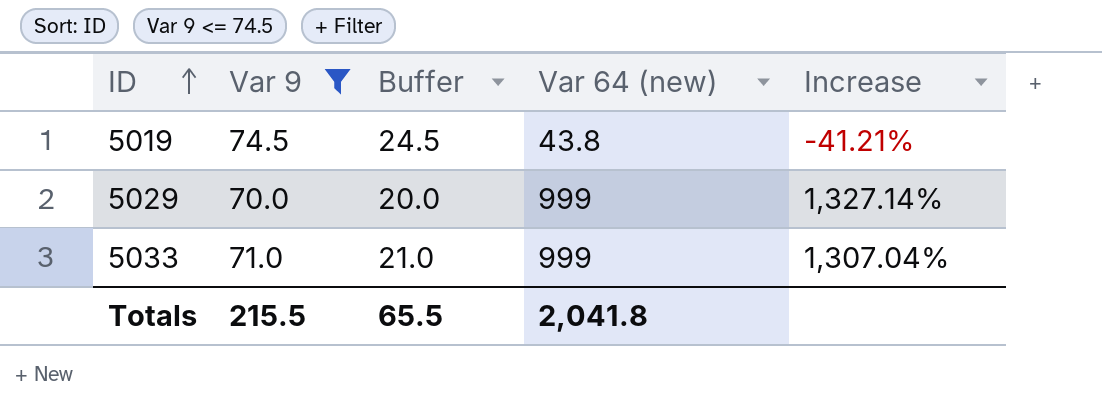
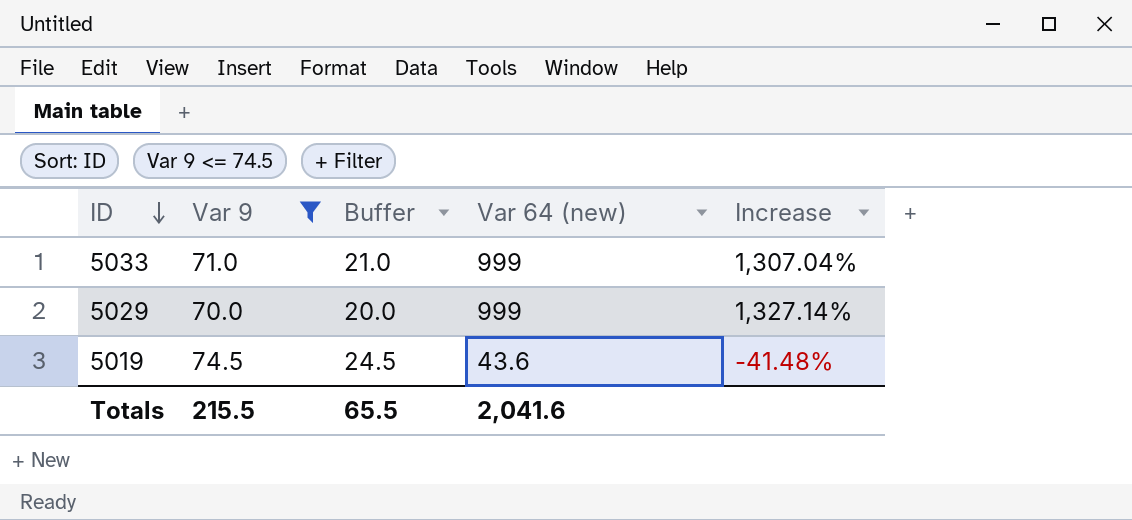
row order: ID ascending -> ID descending
5019 | Var 64 (new): 43.8 -> 43.6
5019 | Increase: -41.21% -> -41.48%
Totals | Var 64 (new): 2,041.8 -> 2,041.6

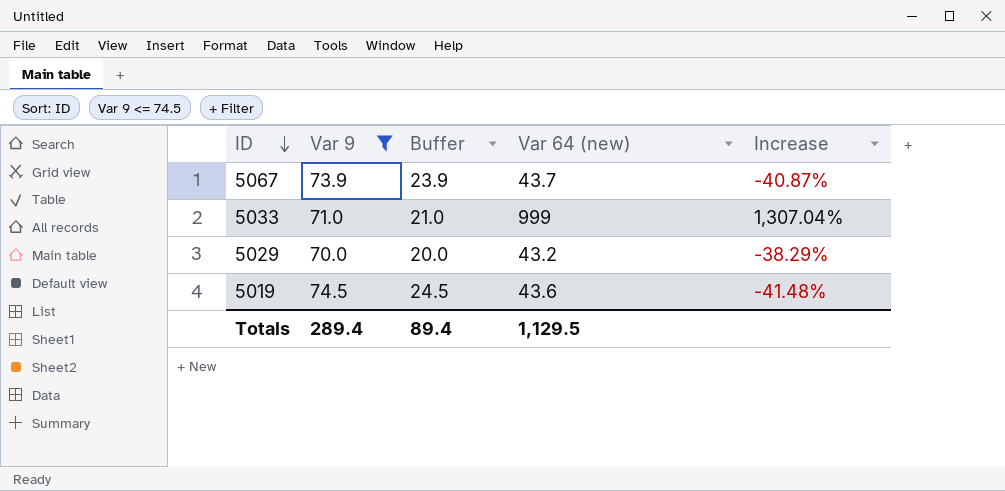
row 5067: none -> 73.9 | 23.9 | 43.7 | -40.87%
5029 | Var 64 (new): 999 -> 43.2
5029 | Increase: 1,327.14% -> -38.29%
Totals | Var 9: 215.5 -> 289.4
Totals | Buffer: 65.5 -> 89.4
Totals | Var 64 (new): 2,041.6 -> 1,129.5

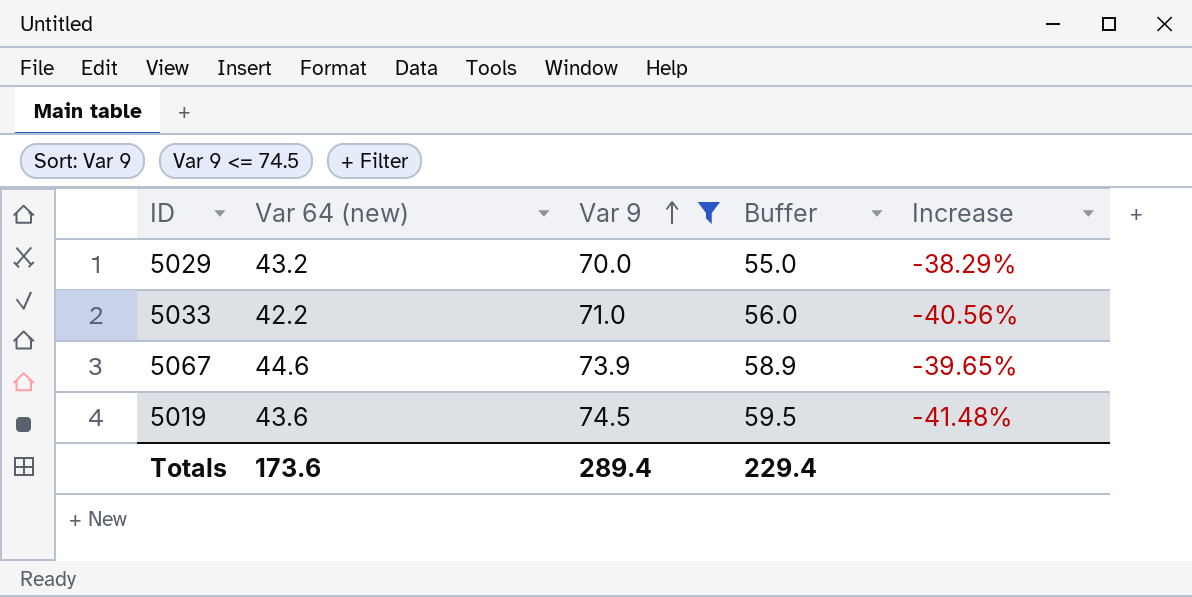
row order: ID descending -> Var 9 ascending
column Var 64 (new) | position: 4 -> 2
column Buffer | formula: [Var 9] - 50 -> [Var 9] - 15
5033 | Var 64 (new): 999 -> 42.2
5033 | Increase: 1,307.04% -> -40.56%
5067 | Var 64 (new): 43.7 -> 44.6
5067 | Increase: -40.87% -> -39.65%
Totals | Var 64 (new): 1,129.5 -> 173.6
Totals | Buffer: 89.4 -> 229.4

